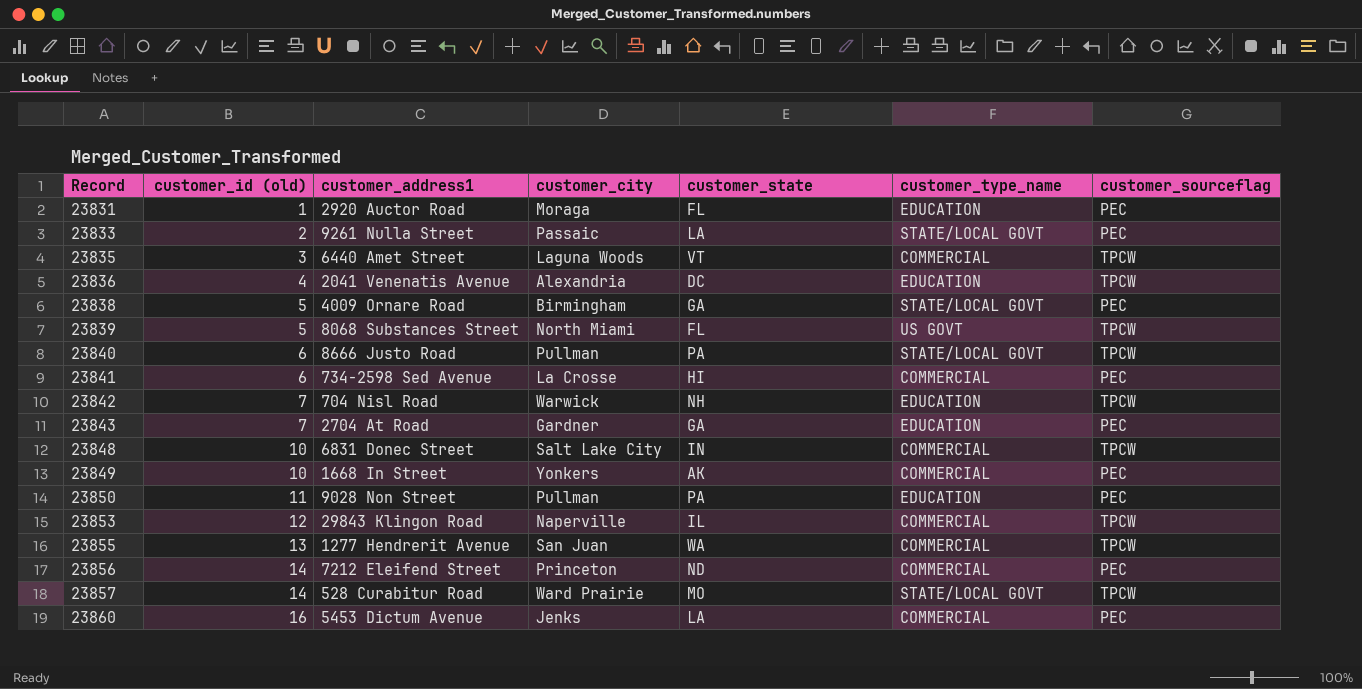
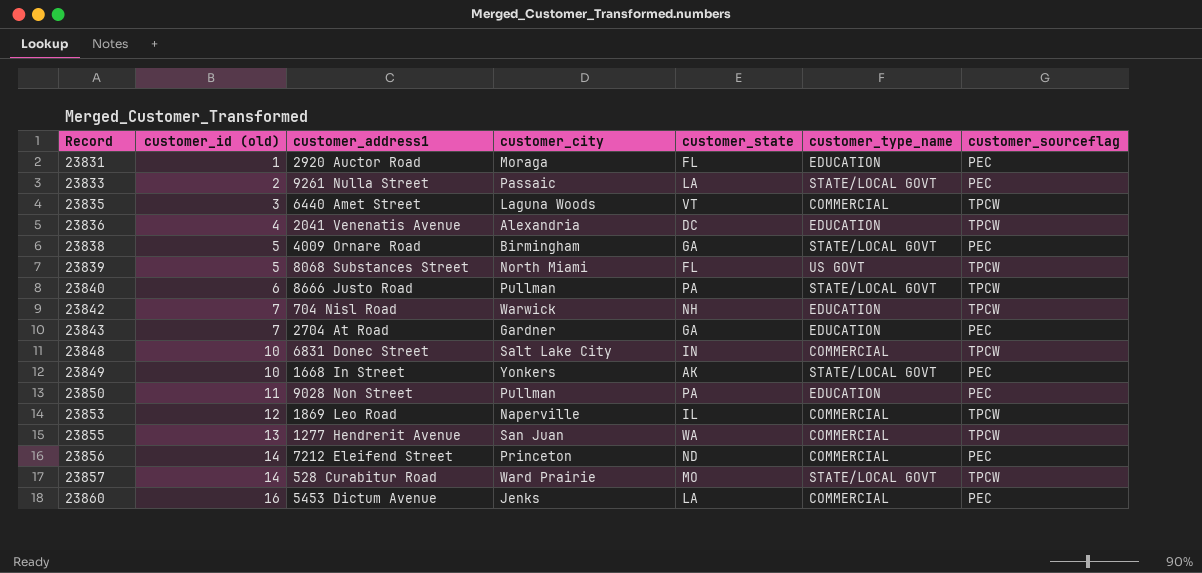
row 23841: 6 | 734-2598 Sed Avenue | La Crosse | HI | COMMERCIAL | PEC -> none
23849 | customer_type_name: COMMERCIAL -> STATE/LOCAL GOVT
23853 | customer_address1: 29843 Klingon Road -> 1869 Leo Road

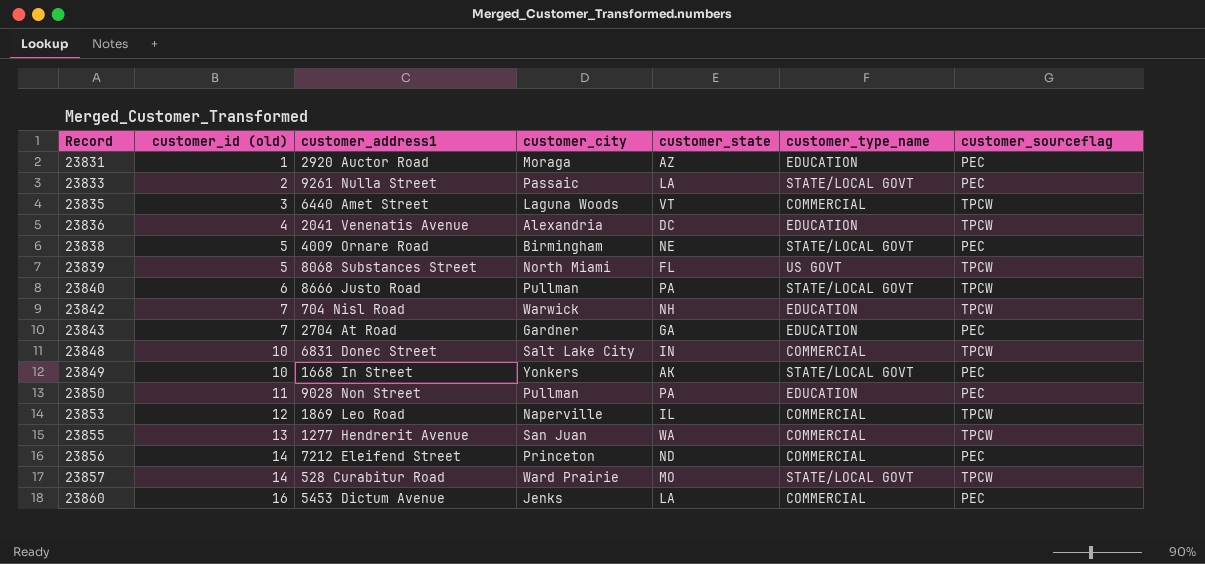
23831 | customer_state: FL -> AZ
23838 | customer_state: GA -> NE

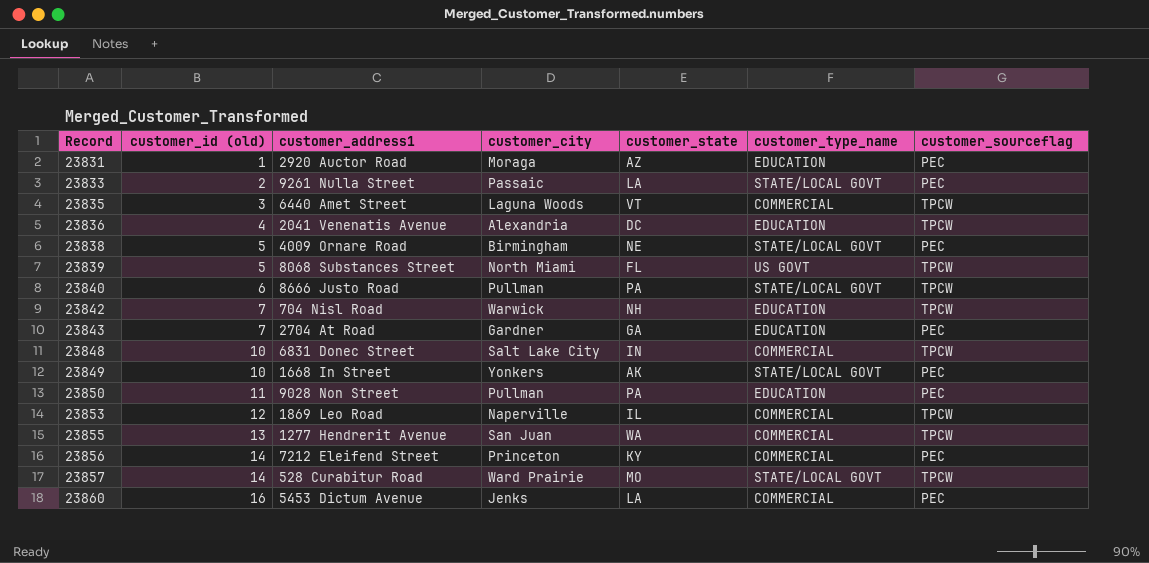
23856 | customer_state: ND -> KY

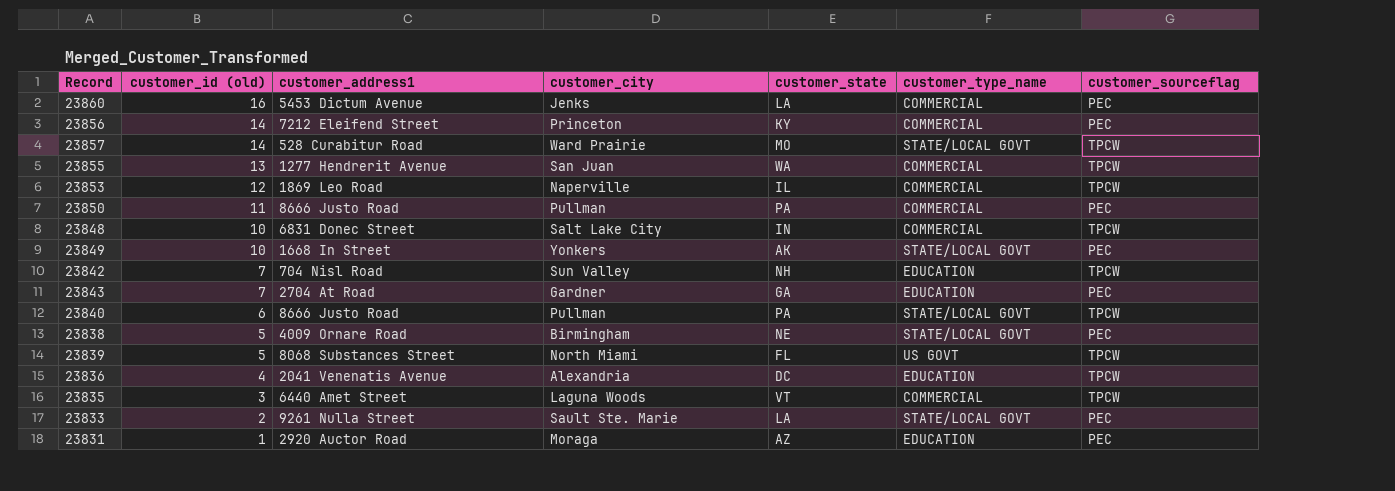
row order: Record ascending -> customer_id (old) descending
23850 | customer_address1: 9028 Non Street -> 8666 Justo Road
23850 | customer_type_name: EDUCATION -> COMMERCIAL
23842 | customer_city: Warwick -> Sun Valley
23833 | customer_city: Passaic -> Sault Ste. Marie

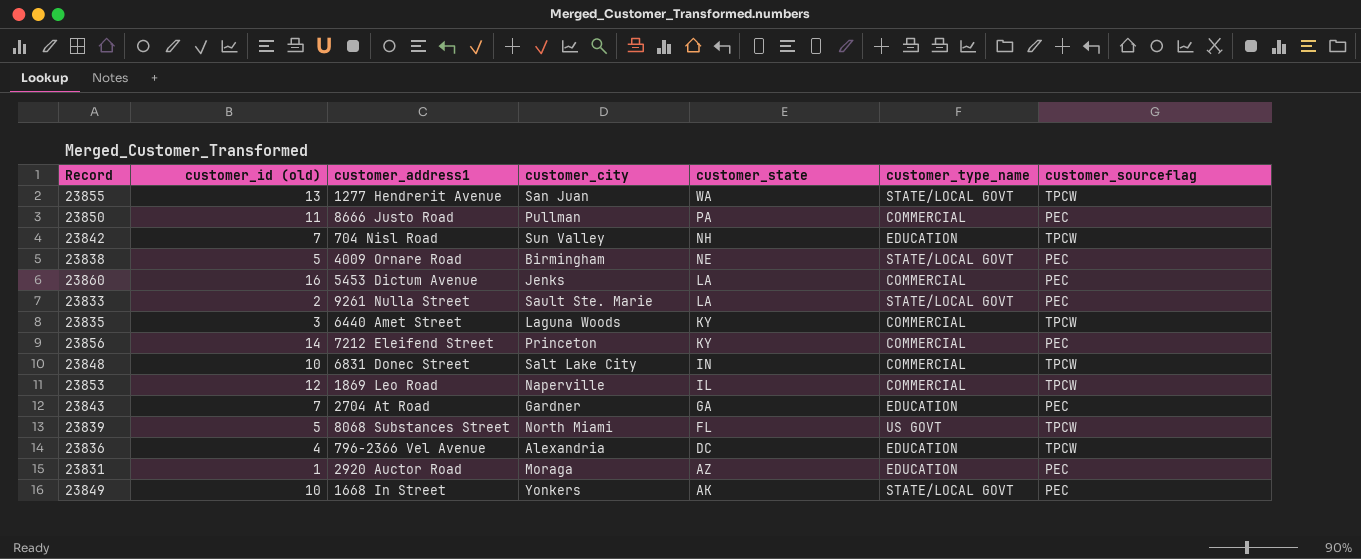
row order: customer_id (old) descending -> customer_state descending
row 23857: 14 | 528 Curabitur Road | Ward Prairie | MO | STATE/LOCAL GOVT | TPCW -> none
row 23840: 6 | 8666 Justo Road | Pullman | PA | STATE/LOCAL GOVT | TPCW -> none
23855 | customer_type_name: COMMERCIAL -> STATE/LOCAL GOVT
23835 | customer_state: VT -> KY
23836 | customer_address1: 2041 Venenatis Avenue -> 796-2366 Vel Avenue

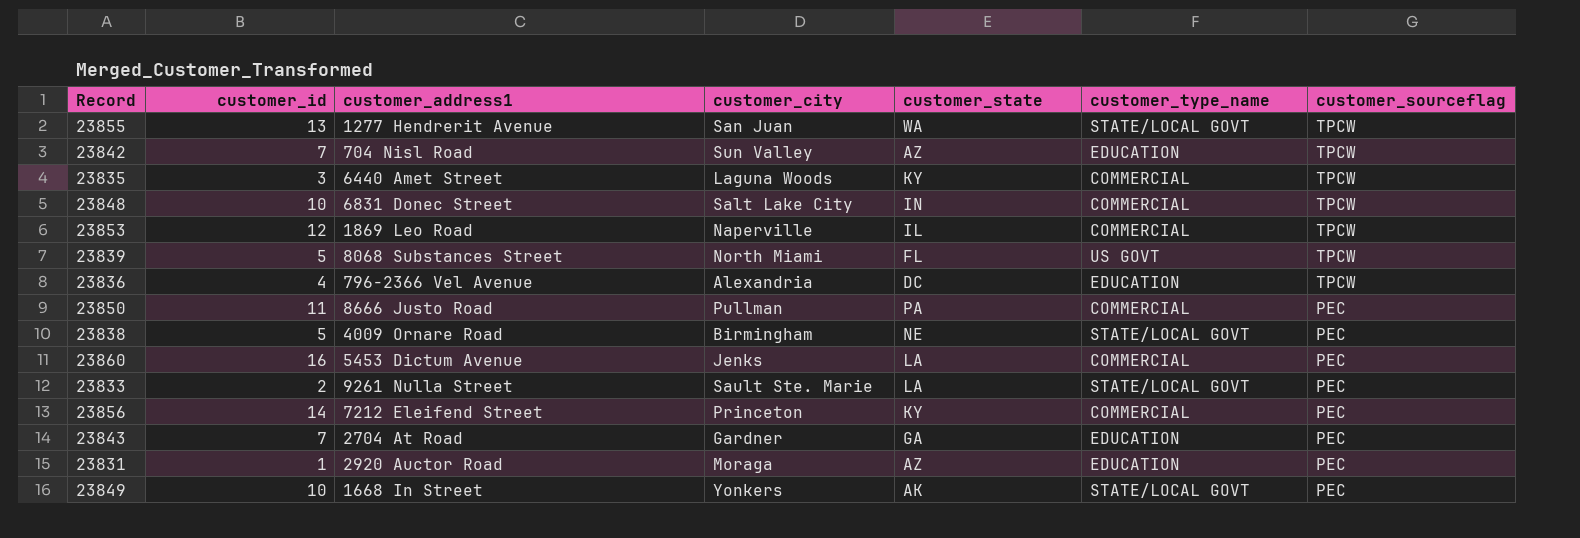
row order: customer_state descending -> customer_sourceflag descending
column name: customer_id (old) -> customer_id
23842 | customer_state: NH -> AZ

